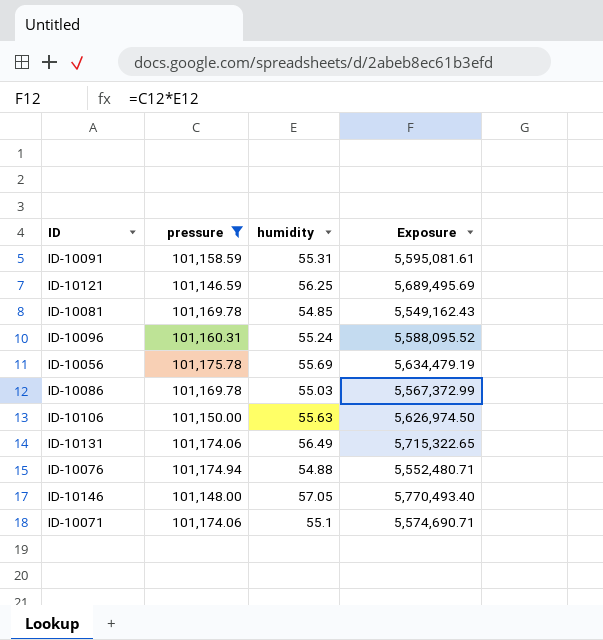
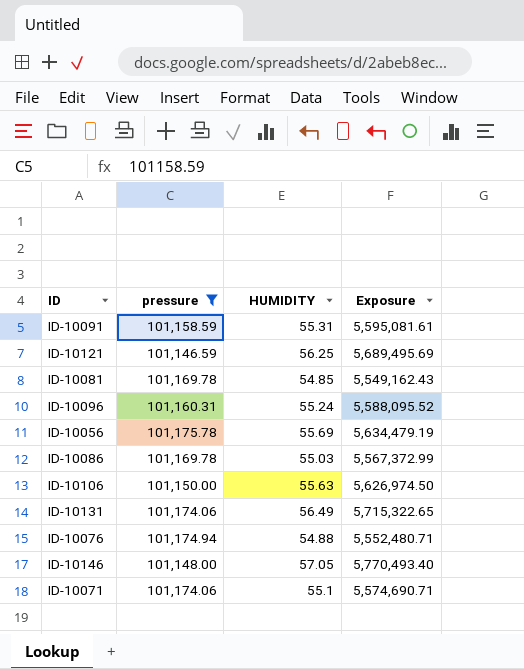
column name: humidity -> HUMIDITY

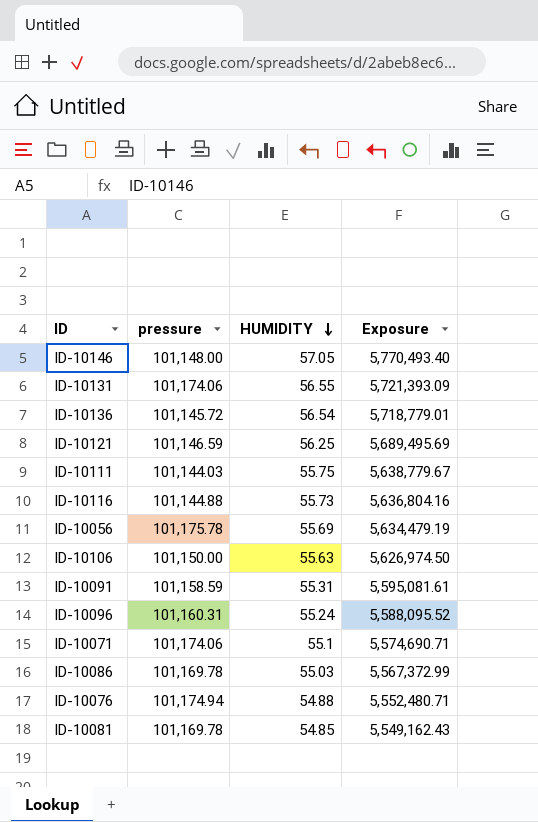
filter: pressure >= 101,146.59 -> none
row order: none -> HUMIDITY descending
ID-10131 | HUMIDITY: 56.49 -> 56.55
ID-10131 | Exposure: 5,715,322.65 -> 5,721,393.09

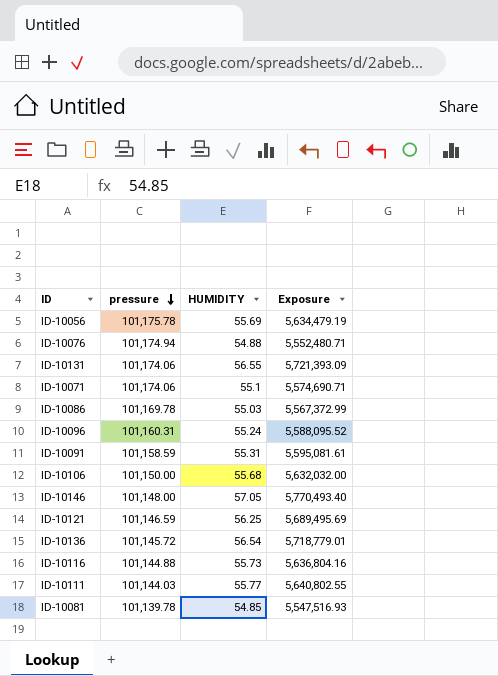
row order: HUMIDITY descending -> pressure descending
ID-10106 | HUMIDITY: 55.63 -> 55.68
ID-10106 | Exposure: 5,626,974.50 -> 5,632,032.00
ID-10111 | HUMIDITY: 55.75 -> 55.77
ID-10111 | Exposure: 5,638,779.67 -> 5,640,802.55
ID-10081 | pressure: 101,169.78 -> 101,139.78
ID-10081 | Exposure: 5,549,162.43 -> 5,547,516.93

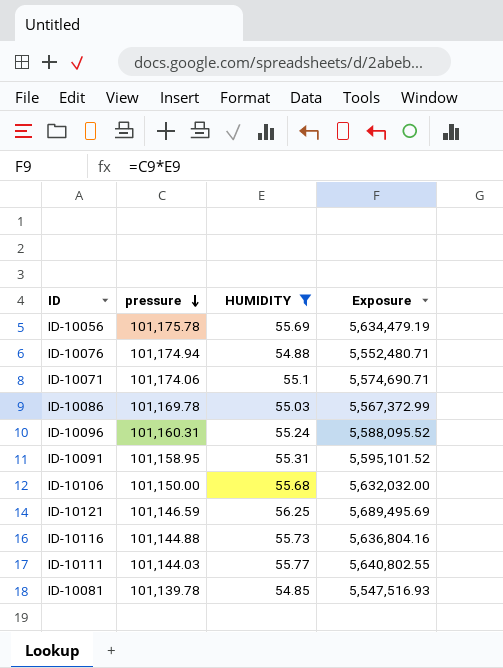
filter: none -> HUMIDITY <= 56.25
ID-10091 | pressure: 101,158.59 -> 101,158.95
ID-10091 | Exposure: 5,595,081.61 -> 5,595,101.52

